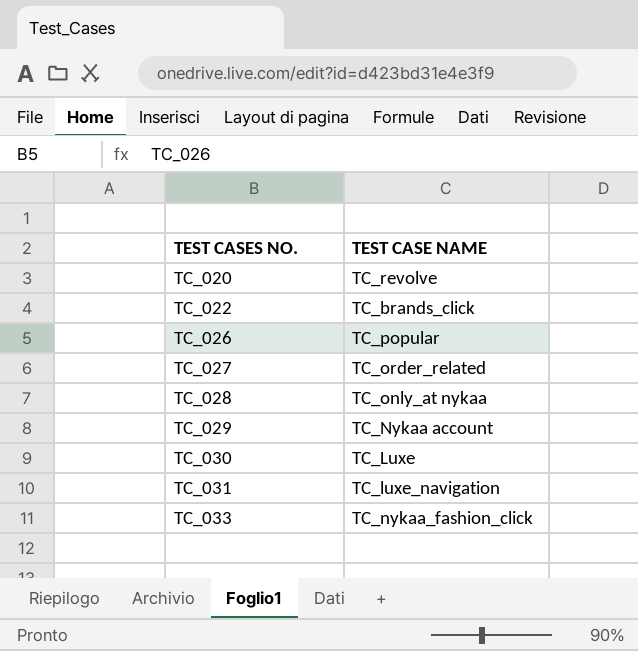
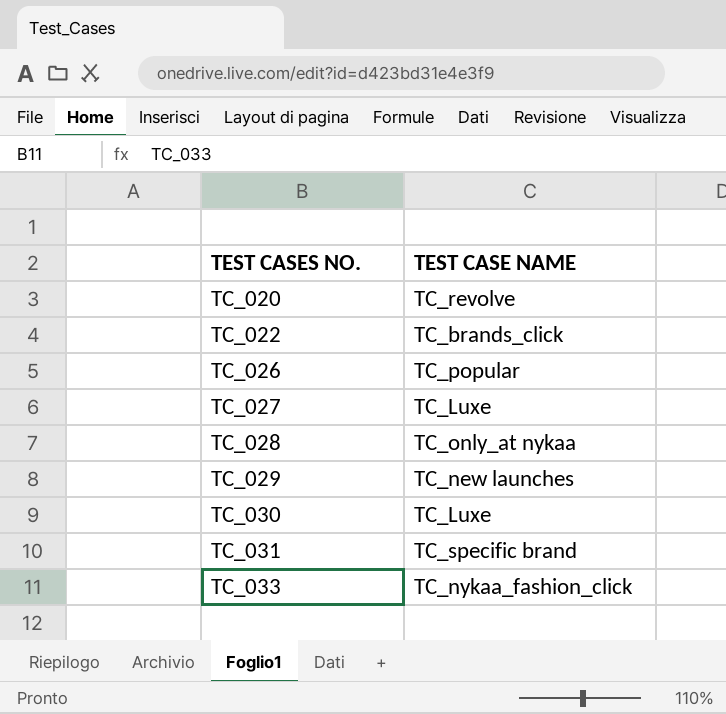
TC_027 | TEST CASE NAME: TC_order_related -> TC_Luxe
TC_029 | TEST CASE NAME: TC_Nykaa account -> TC_new launches
TC_031 | TEST CASE NAME: TC_luxe_navigation -> TC_specific brand

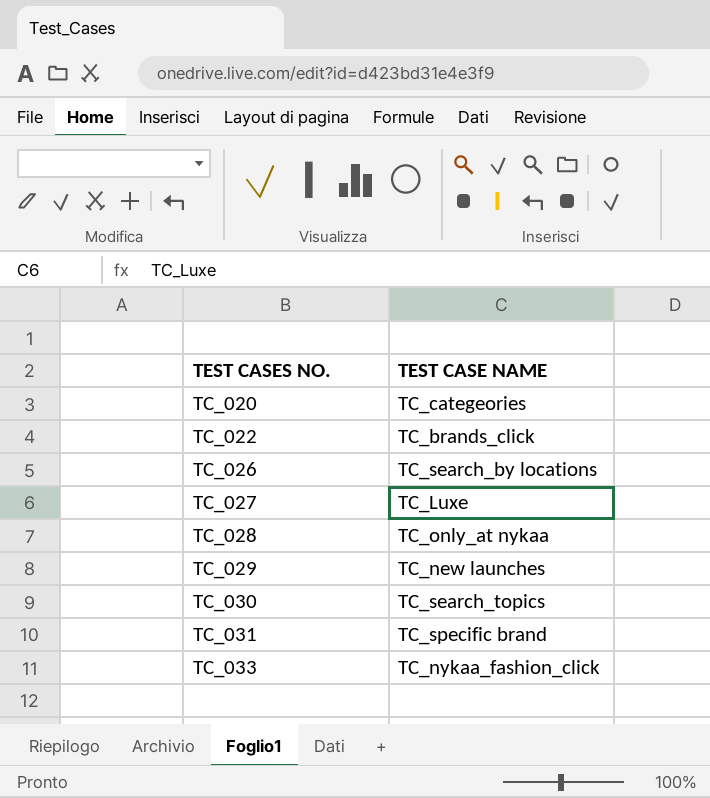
TC_020 | TEST CASE NAME: TC_revolve -> TC_categeories
TC_026 | TEST CASE NAME: TC_popular -> TC_search_by locations
TC_030 | TEST CASE NAME: TC_Luxe -> TC_search_topics

